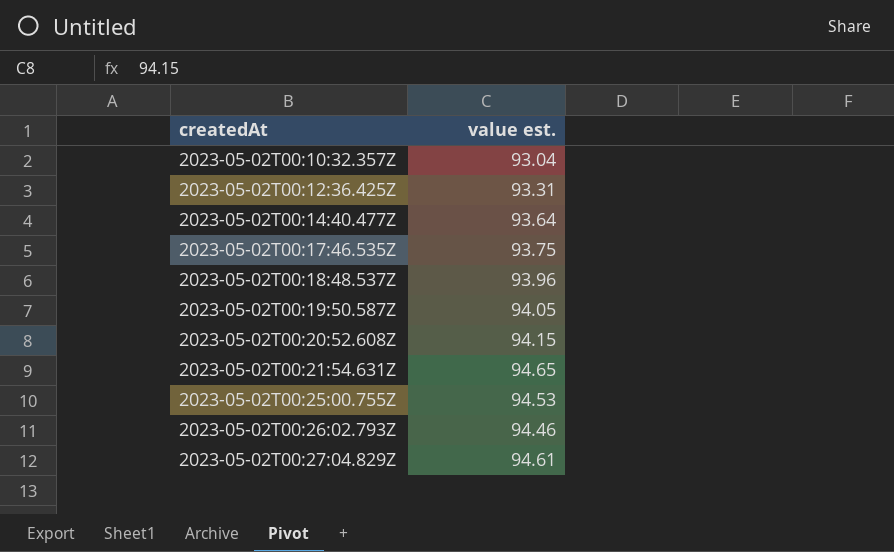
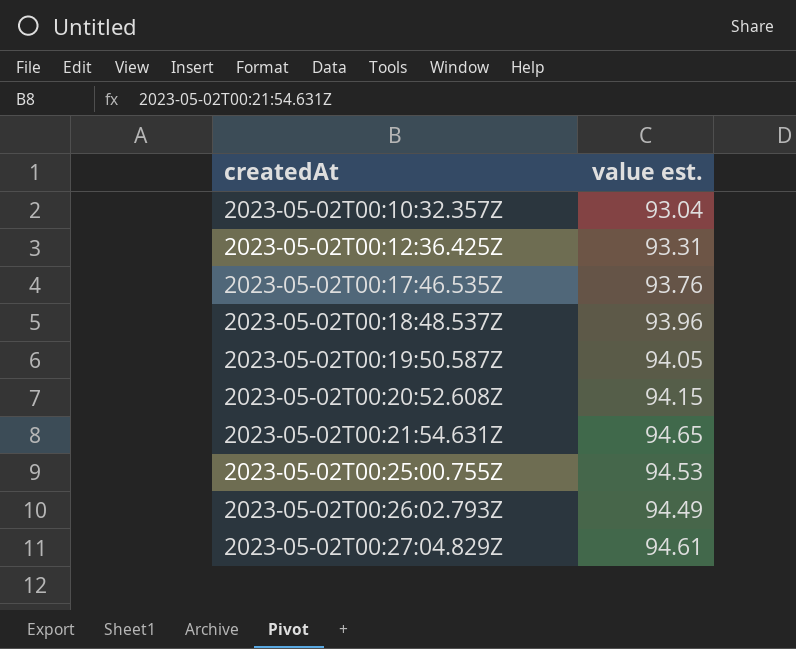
row 2023-05-02T00:14:40.477Z: 93.64 -> none
2023-05-02T00:17:46.535Z | value est.: 93.75 -> 93.76
2023-05-02T00:26:02.793Z | value est.: 94.46 -> 94.49

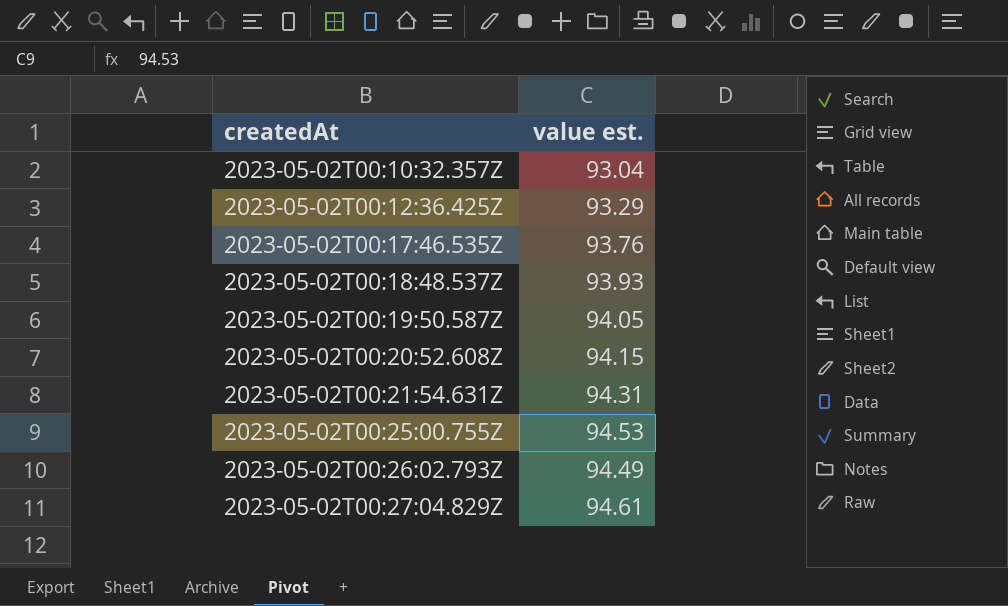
2023-05-02T00:12:36.425Z | value est.: 93.31 -> 93.29
2023-05-02T00:18:48.537Z | value est.: 93.96 -> 93.93
2023-05-02T00:21:54.631Z | value est.: 94.65 -> 94.31

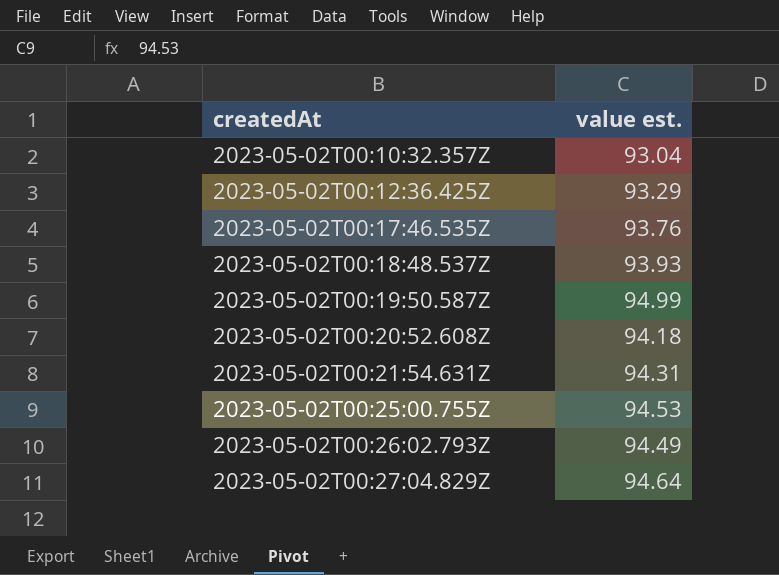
2023-05-02T00:19:50.587Z | value est.: 94.05 -> 94.99
2023-05-02T00:20:52.608Z | value est.: 94.15 -> 94.18
2023-05-02T00:27:04.829Z | value est.: 94.61 -> 94.64

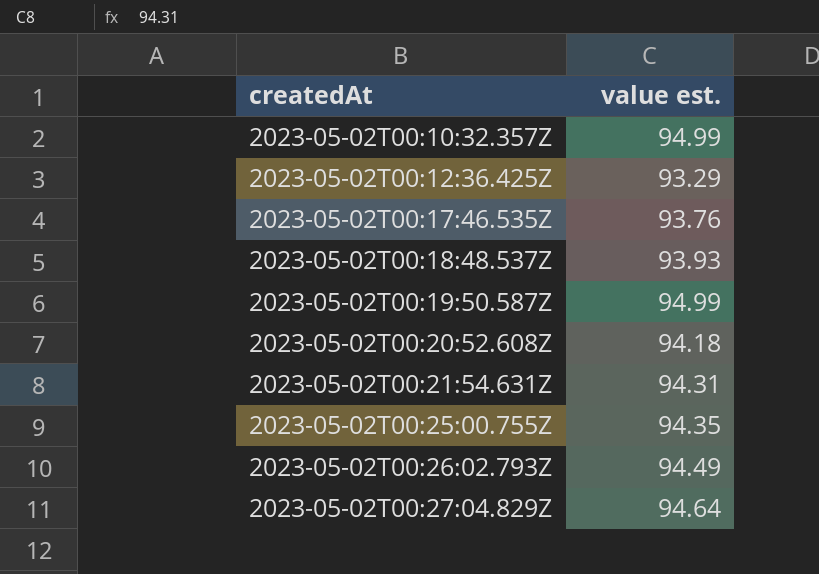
2023-05-02T00:10:32.357Z | value est.: 93.04 -> 94.99
2023-05-02T00:25:00.755Z | value est.: 94.53 -> 94.35

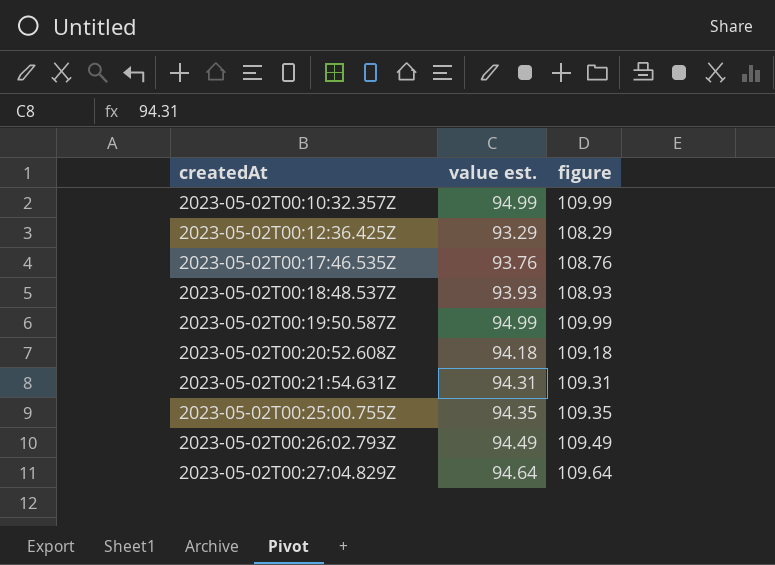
column figure | formula: none -> [value est.] + 15

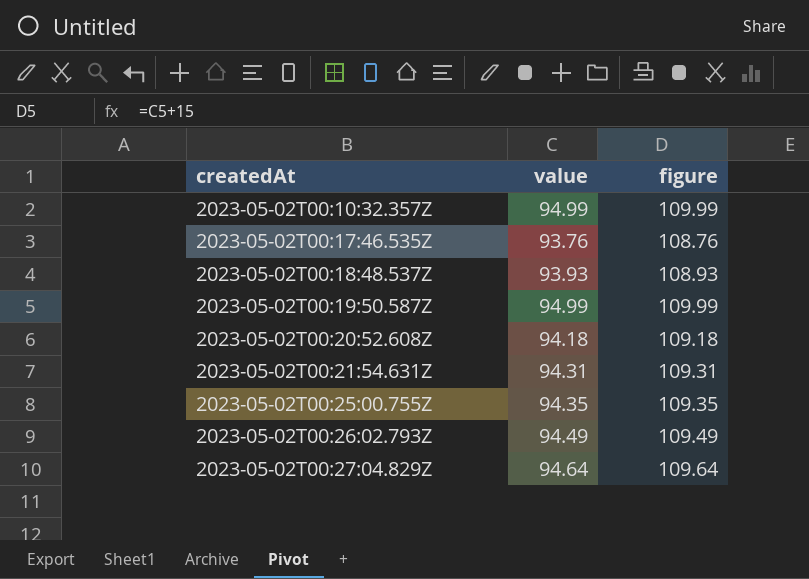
column name: value est. -> value
row 2023-05-02T00:12:36.425Z: 93.29 | 108.29 -> none

